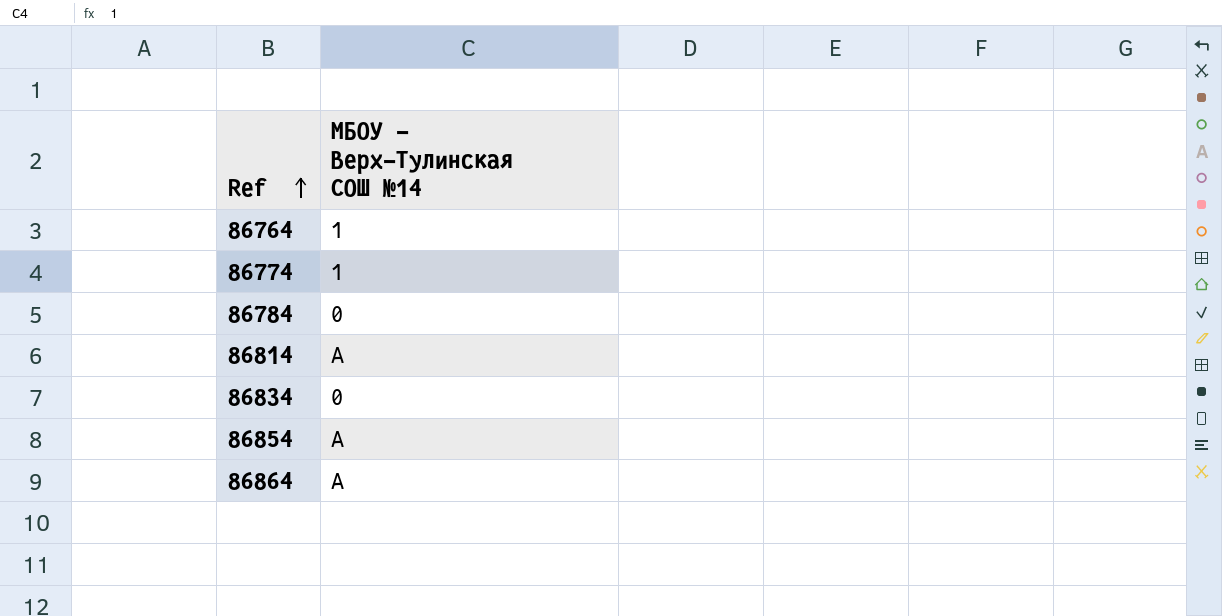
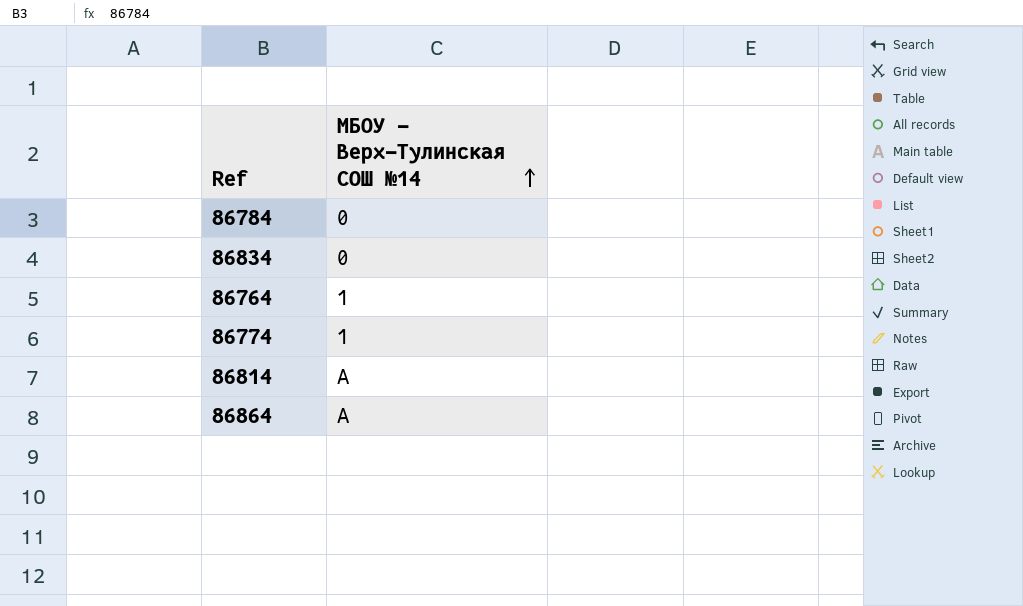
row order: Ref ascending -> МБОУ - Верх-Тулинская СОШ №14 ascending
row 86854: А -> none

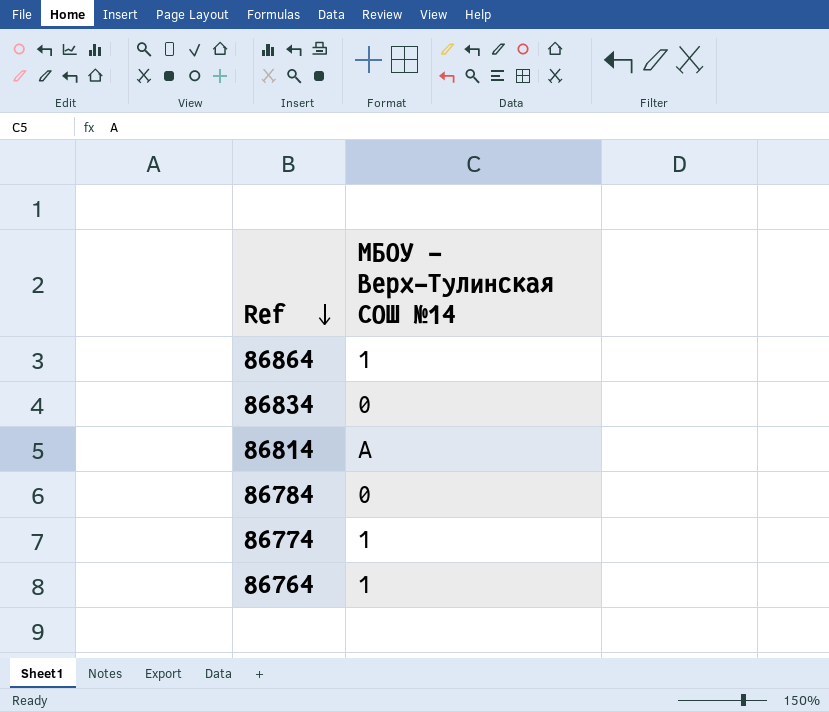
row order: МБОУ - Верх-Тулинская СОШ №14 ascending -> Ref descending
86864 | МБОУ - Верх-Тулинская СОШ №14: А -> 1

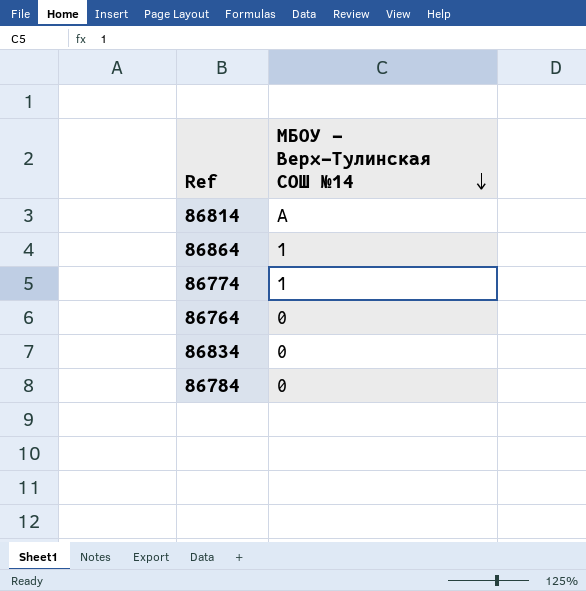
row order: Ref descending -> МБОУ - Верх-Тулинская СОШ №14 descending
86764 | МБОУ - Верх-Тулинская СОШ №14: 1 -> 0

